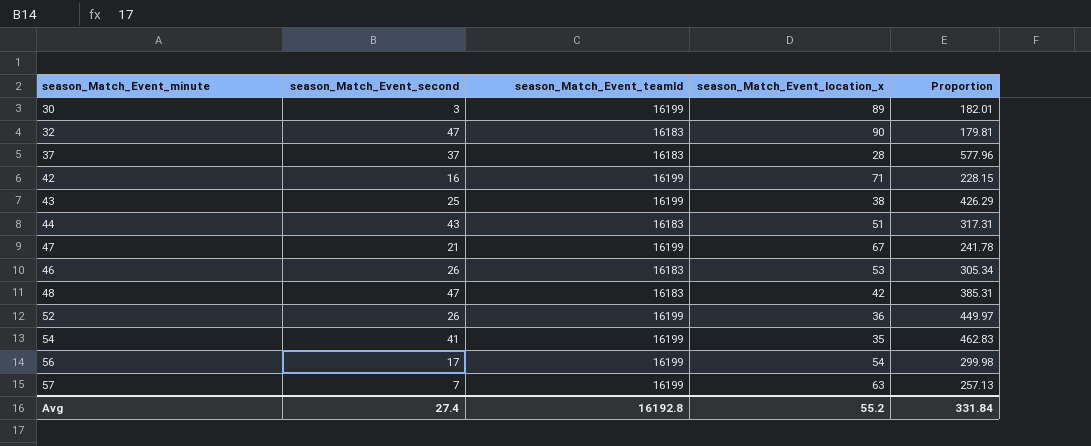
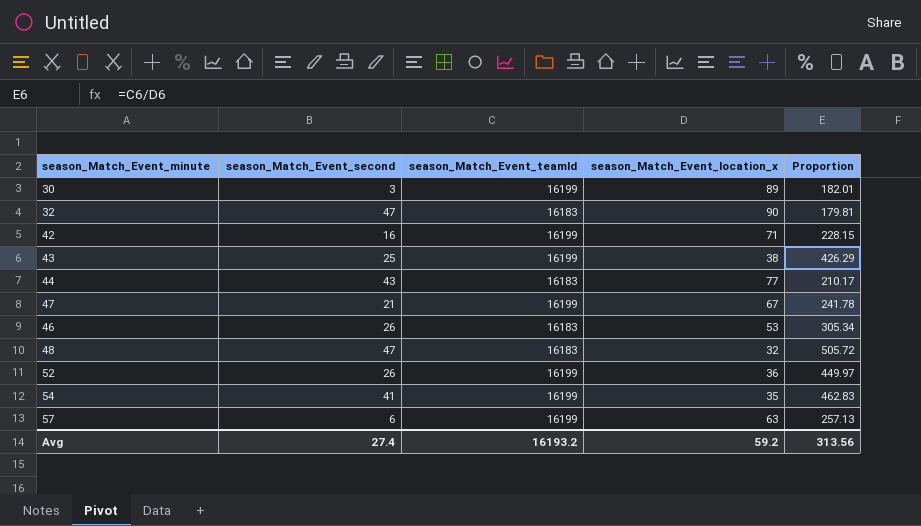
row 37: 37 | 16183 | 28 | 577.96 -> none
row 56: 17 | 16199 | 54 | 299.98 -> none
44 | season_Match_Event_location_x: 51 -> 77
44 | Proportion: 317.31 -> 210.17
48 | season_Match_Event_location_x: 42 -> 32
48 | Proportion: 385.31 -> 505.72
57 | season_Match_Event_second: 7 -> 6
Avg | season_Match_Event_teamId: 16192.8 -> 16193.2
Avg | season_Match_Event_location_x: 55.2 -> 59.2
Avg | Proportion: 331.84 -> 313.56

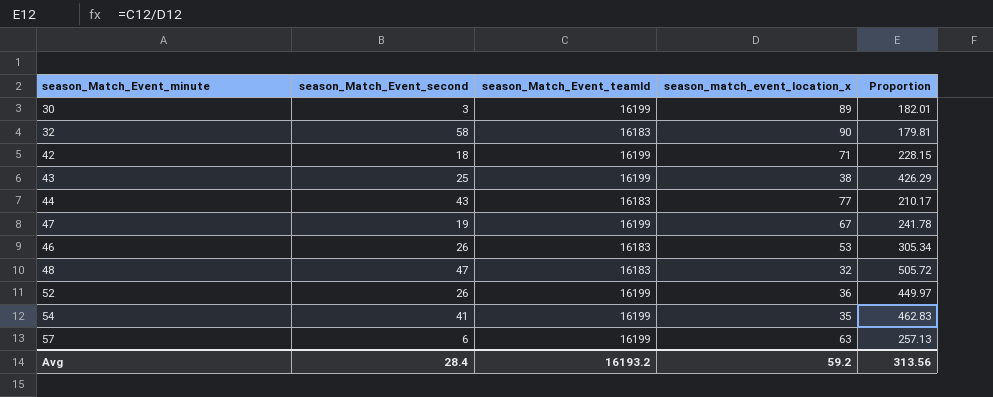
column name: season_Match_Event_location_x -> season_match_event_location_x
32 | season_Match_Event_second: 47 -> 58
42 | season_Match_Event_second: 16 -> 18
47 | season_Match_Event_second: 21 -> 19
Avg | season_Match_Event_second: 27.4 -> 28.4

